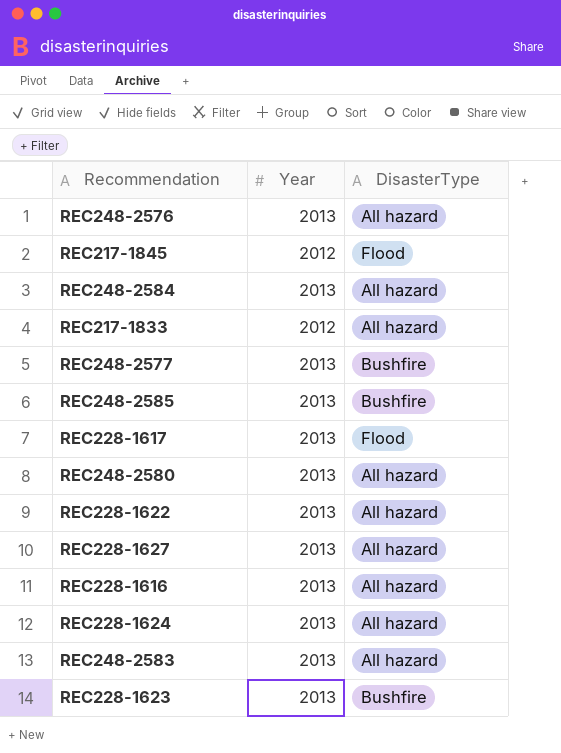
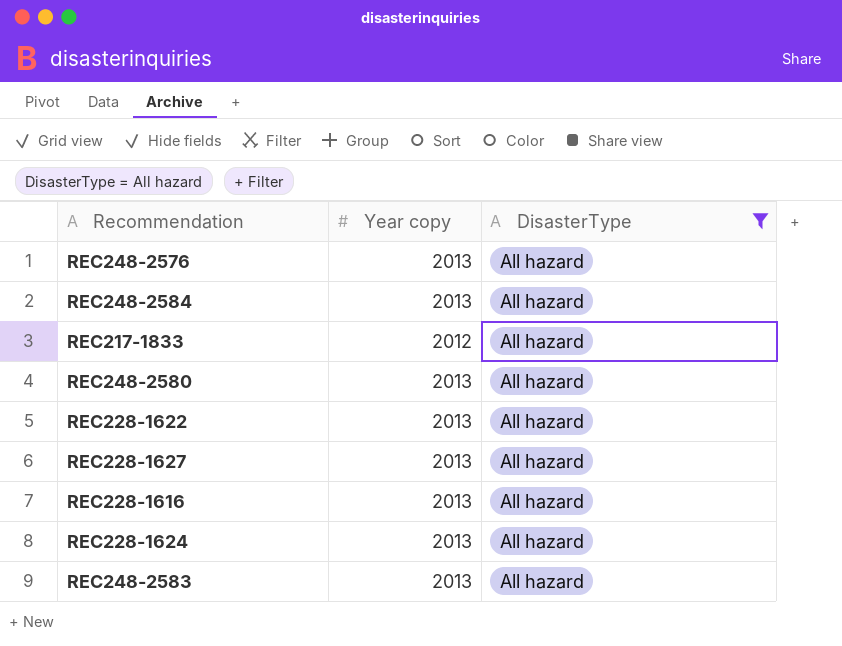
filter: none -> DisasterType = All hazard
column name: Year -> Year copy

